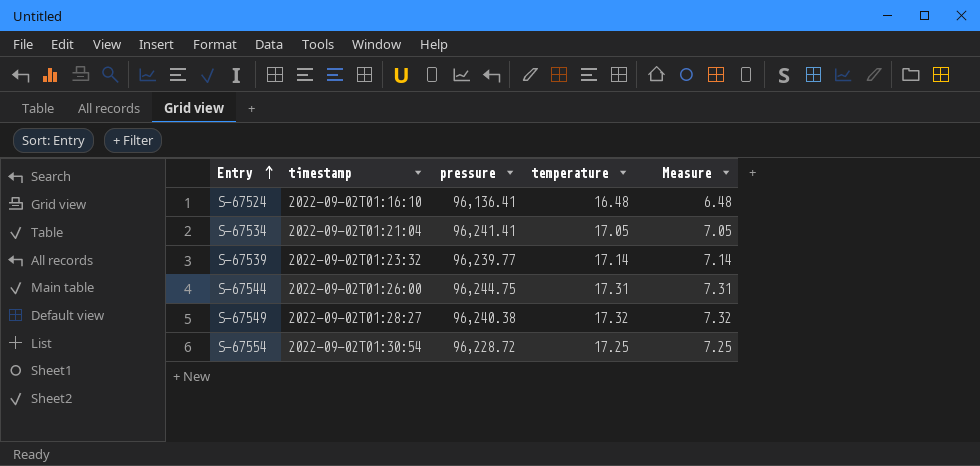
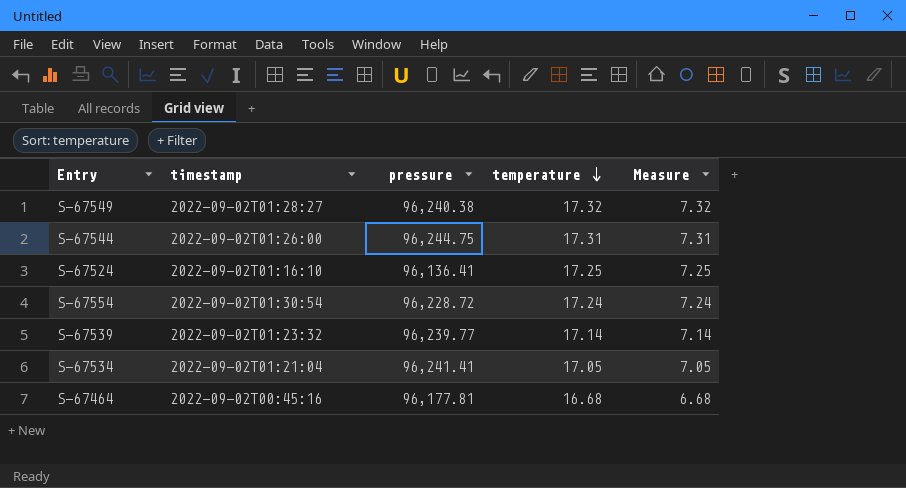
row order: Entry ascending -> temperature descending
S-67524 | temperature: 16.48 -> 17.25
S-67524 | Measure: 6.48 -> 7.25
S-67554 | temperature: 17.25 -> 17.24
S-67554 | Measure: 7.25 -> 7.24
row S-67464: none -> 2022-09-02T00:45:16 | 96,177.81 | 16.68 | 6.68

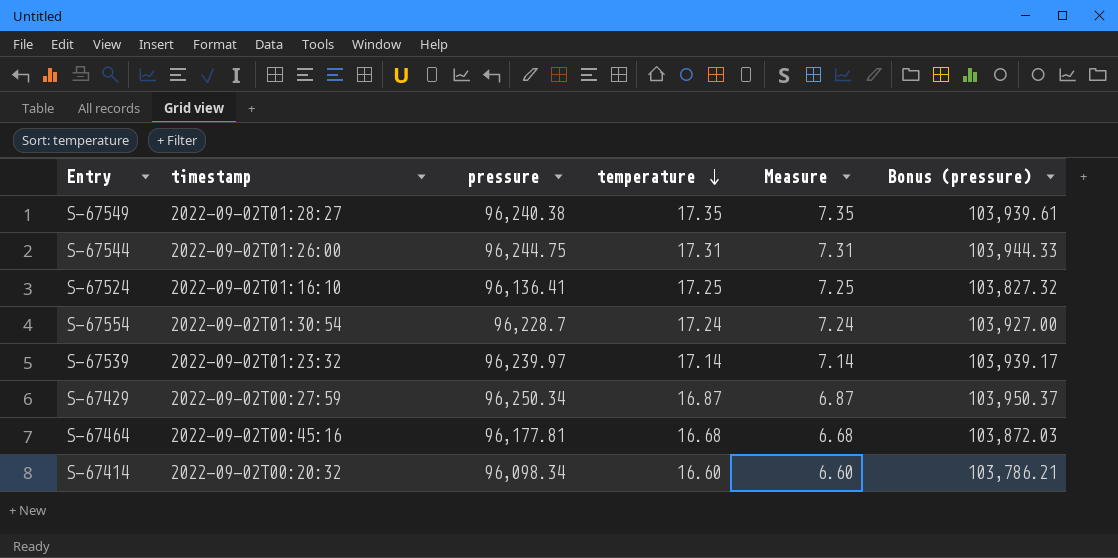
column Bonus (pressure) | formula: none -> [pressure] * 1.08
row S-67534: 2022-09-02T01:21:04 | 96,241.41 | 17.05 | 7.05 -> none
S-67549 | temperature: 17.32 -> 17.35
S-67549 | Measure: 7.32 -> 7.35
S-67554 | pressure: 96,228.72 -> 96,228.7
S-67539 | pressure: 96,239.77 -> 96,239.97
row S-67429: none -> 2022-09-02T00:27:59 | 96,250.34 | 16.87 | 6.87 | 103,950.37
row S-67414: none -> 2022-09-02T00:20:32 | 96,098.34 | 16.60 | 6.60 | 103,786.21

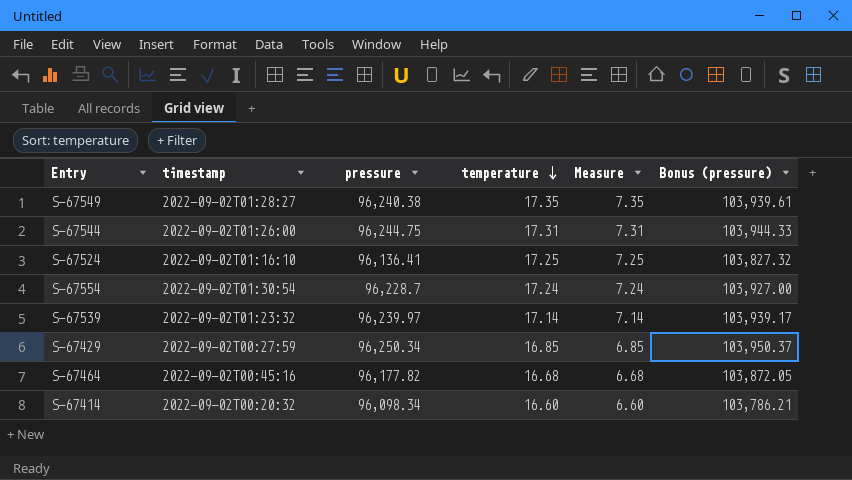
S-67429 | temperature: 16.87 -> 16.85
S-67429 | Measure: 6.87 -> 6.85
S-67464 | pressure: 96,177.81 -> 96,177.82
S-67464 | Bonus (pressure): 103,872.03 -> 103,872.05

